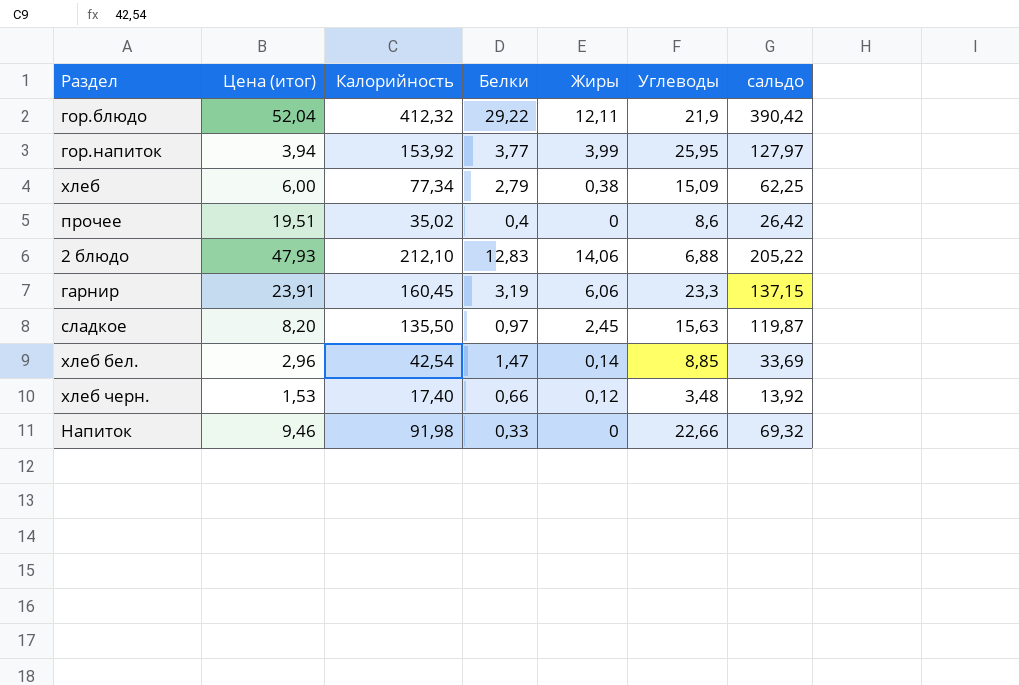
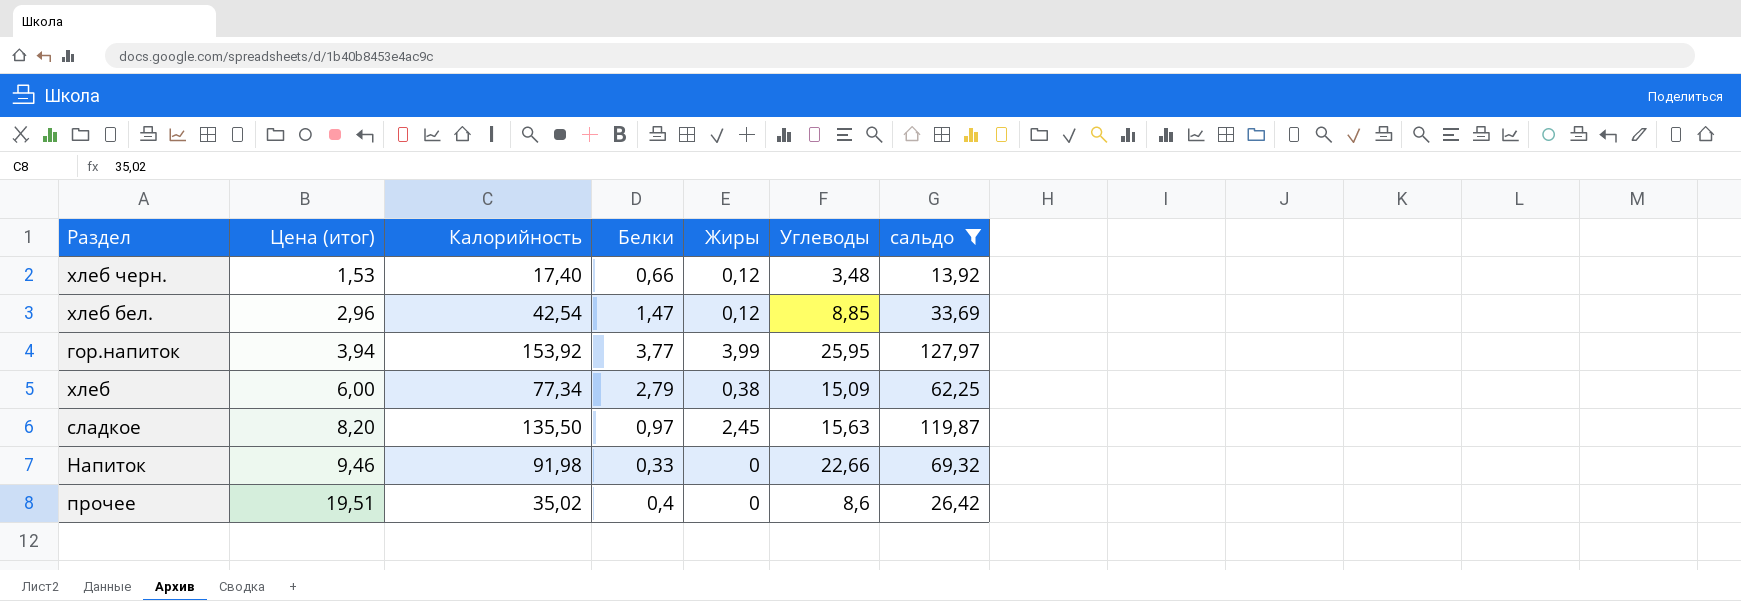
filter: none -> сальдо <= 127,97
row order: none -> Цена (итог) ascending
хлеб бел. | Жиры: 0,14 -> 0,12

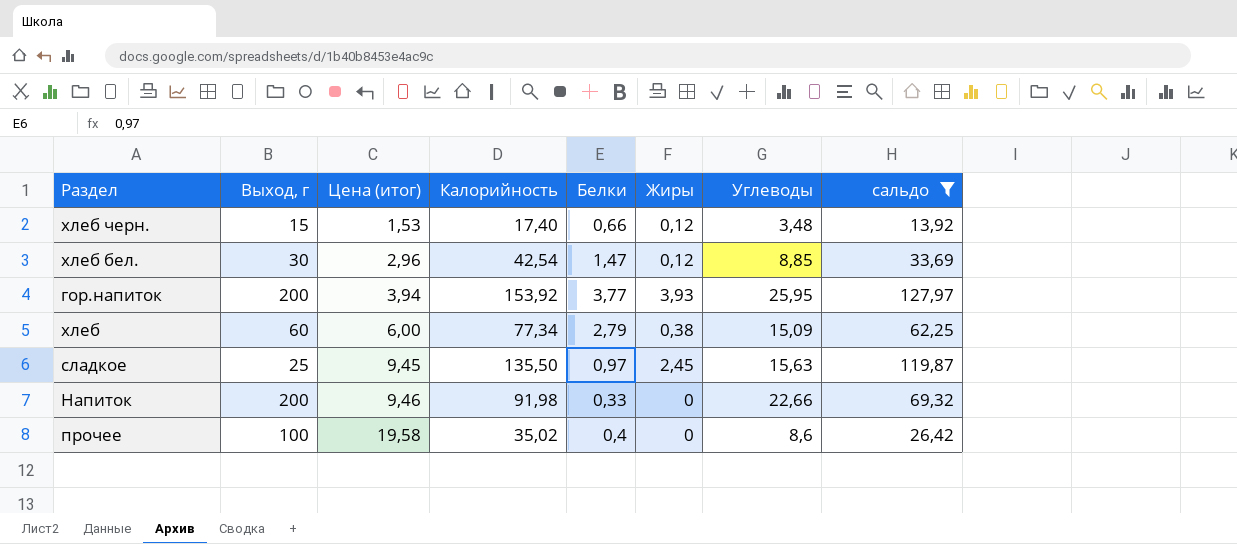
column Выход, г | position: none -> 2
гор.напиток | Жиры: 3,99 -> 3,93
сладкое | Цена (итог): 8,20 -> 9,45
прочее | Цена (итог): 19,51 -> 19,58

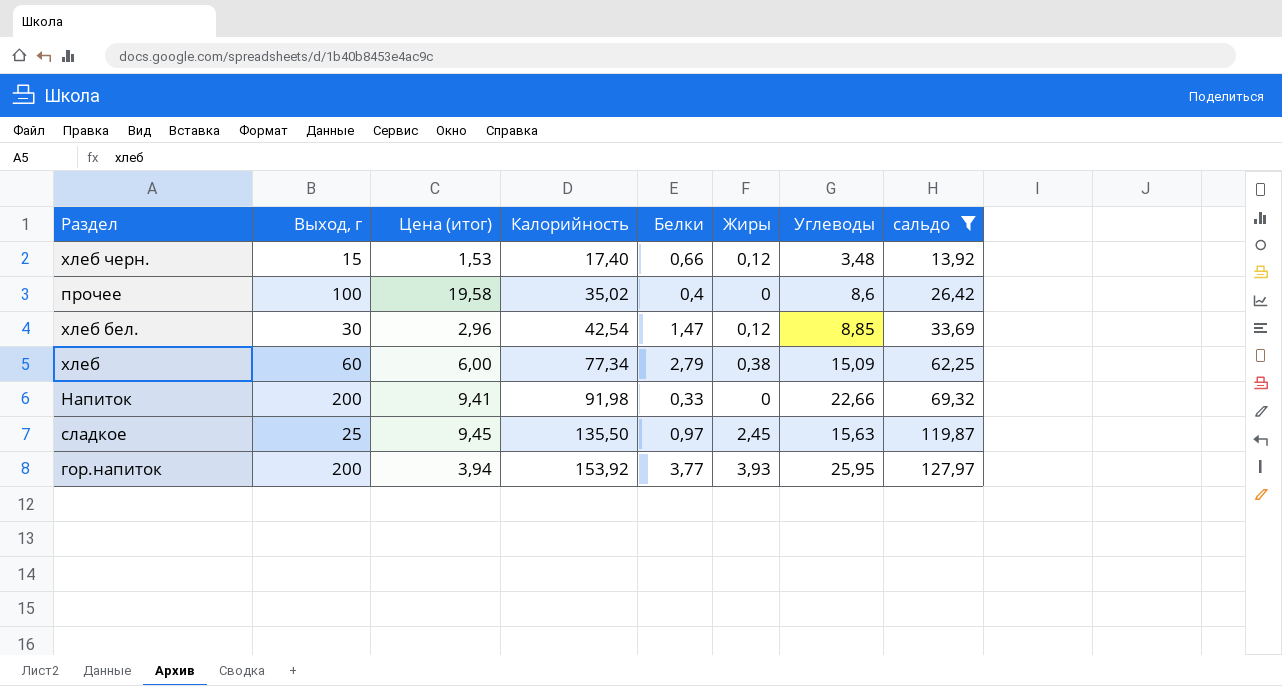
row order: Цена (итог) ascending -> Калорийность ascending
Напиток | Цена (итог): 9,46 -> 9,41

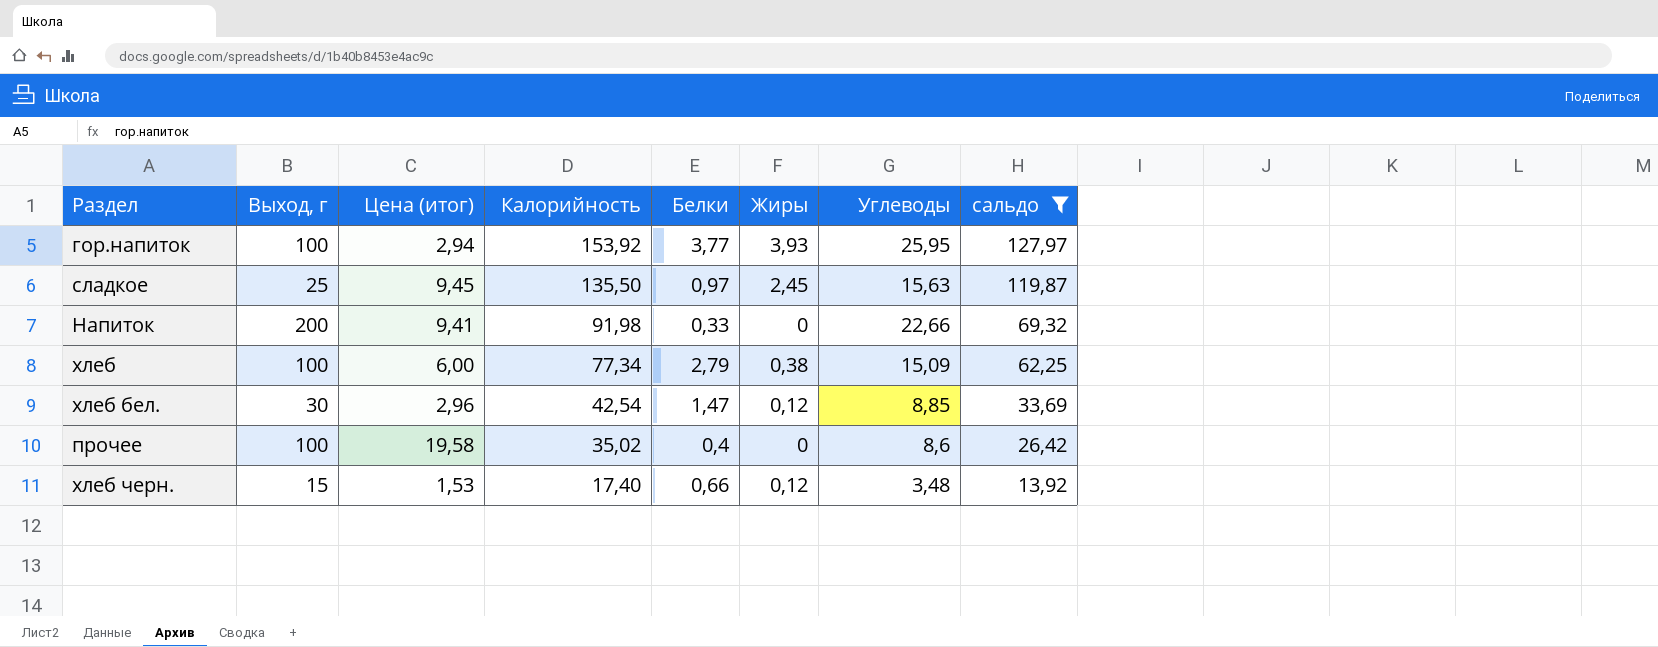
row order: Калорийность ascending -> Калорийность descending
гор.напиток | Выход, г: 200 -> 100
гор.напиток | Цена (итог): 3,94 -> 2,94
хлеб | Выход, г: 60 -> 100

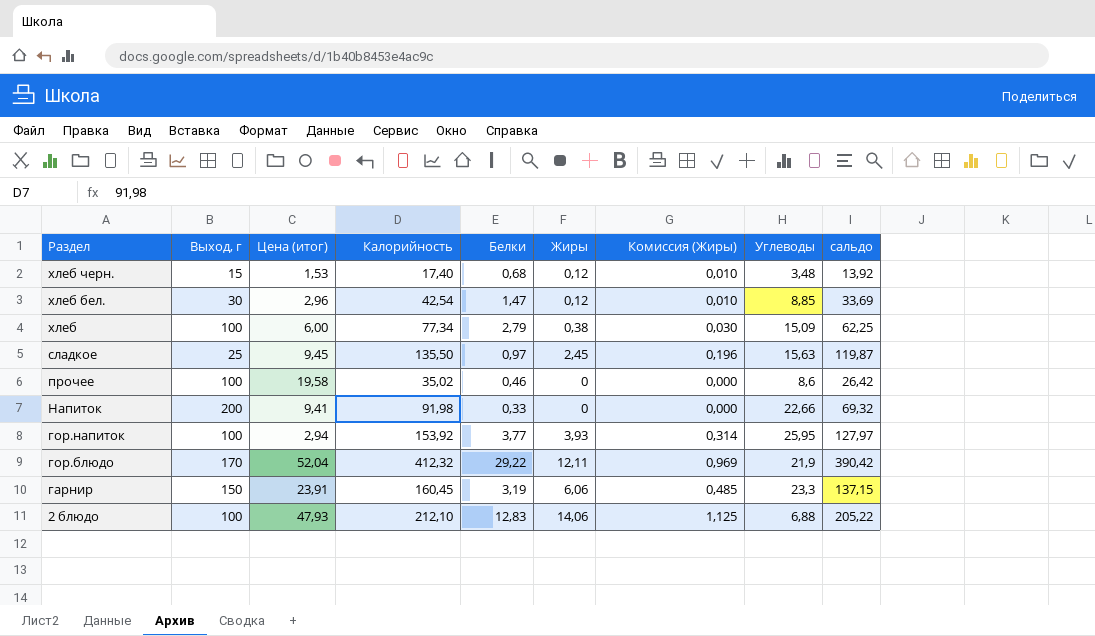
filter: сальдо <= 127,97 -> none
row order: Калорийность descending -> Раздел descending
column Комиссия (Жиры) | formula: none -> [Жиры] * 0,08
хлеб черн. | Белки: 0,66 -> 0,68
прочее | Белки: 0,4 -> 0,46

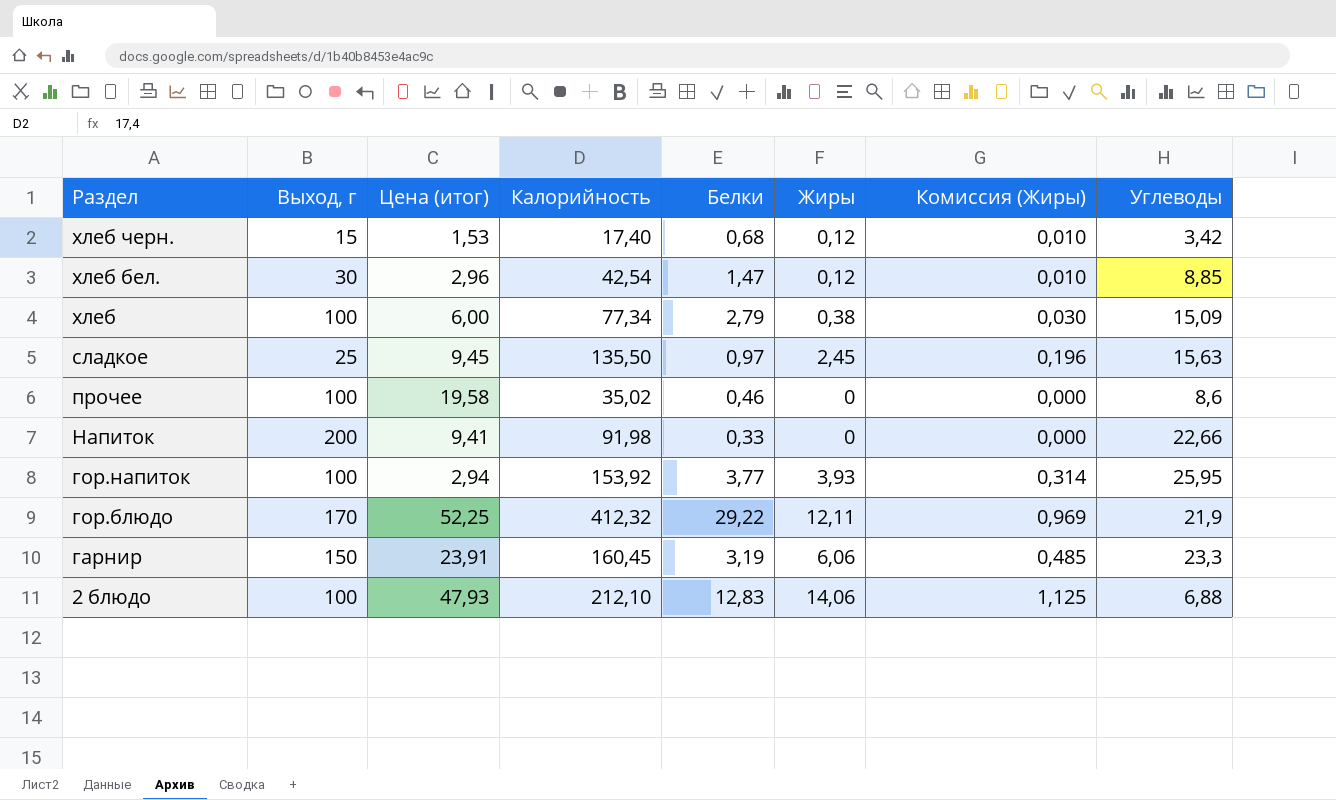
column сальдо | formula: [Калорийность] - [Углеводы] -> none
хлеб черн. | Углеводы: 3,48 -> 3,42
гор.блюдо | Цена (итог): 52,04 -> 52,25

